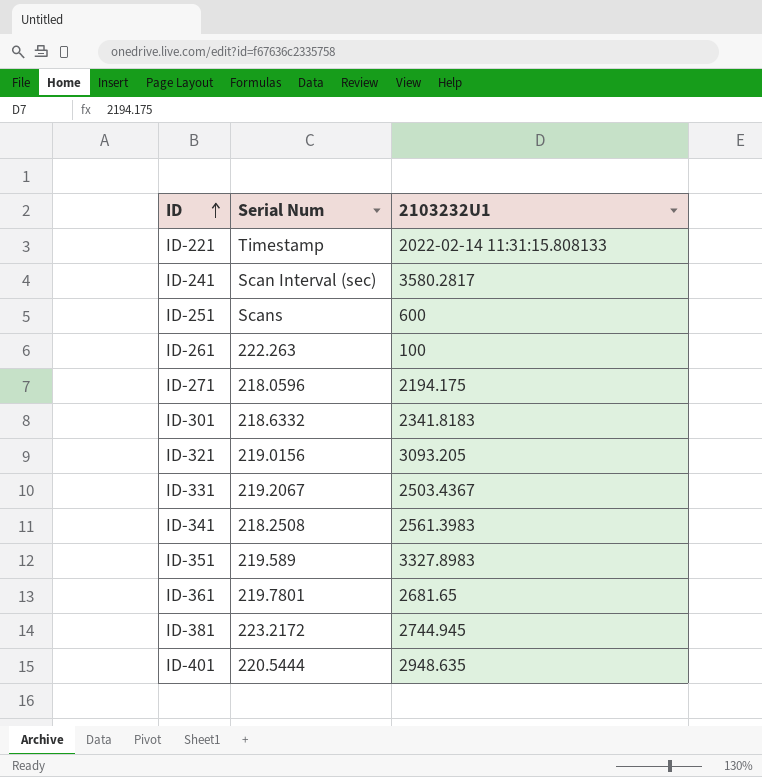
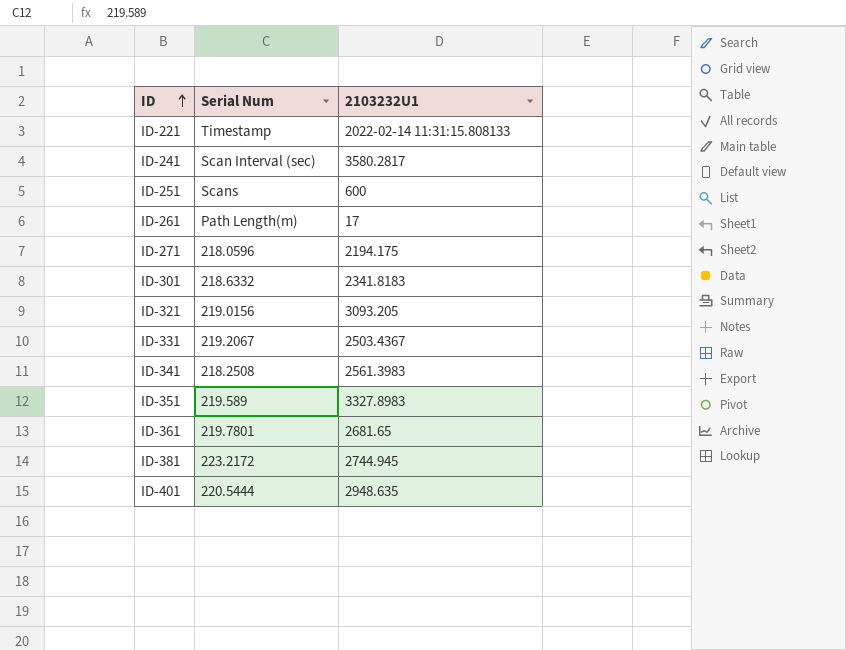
ID-261 | Serial Num: 222.263 -> Path Length(m)
ID-261 | 2103232U1: 100 -> 17

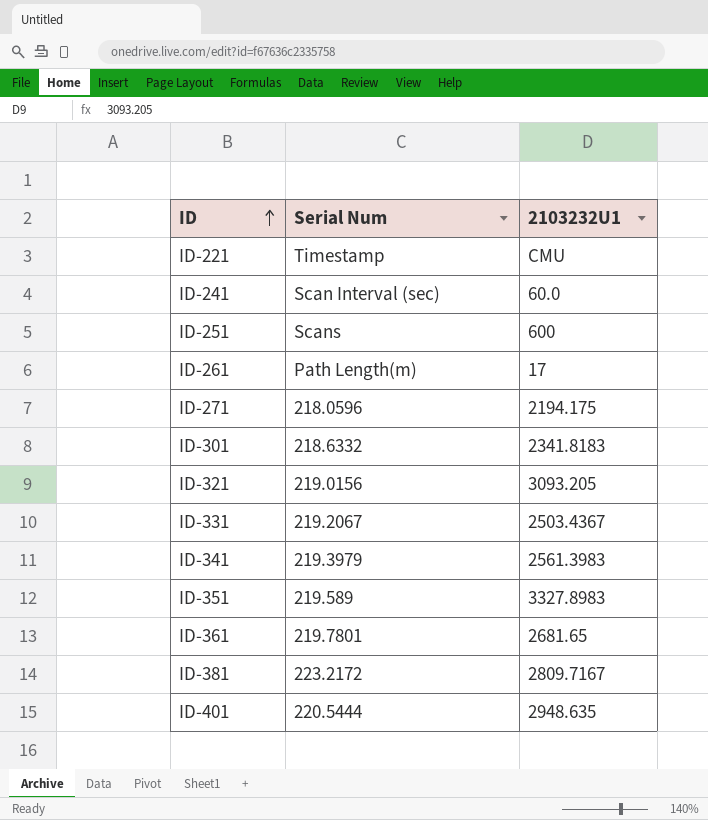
ID-221 | 2103232U1: 2022-02-14 11:31:15.808133 -> CMU
ID-241 | 2103232U1: 3580.2817 -> 60.0
ID-341 | Serial Num: 218.2508 -> 219.3979
ID-381 | 2103232U1: 2744.945 -> 2809.7167

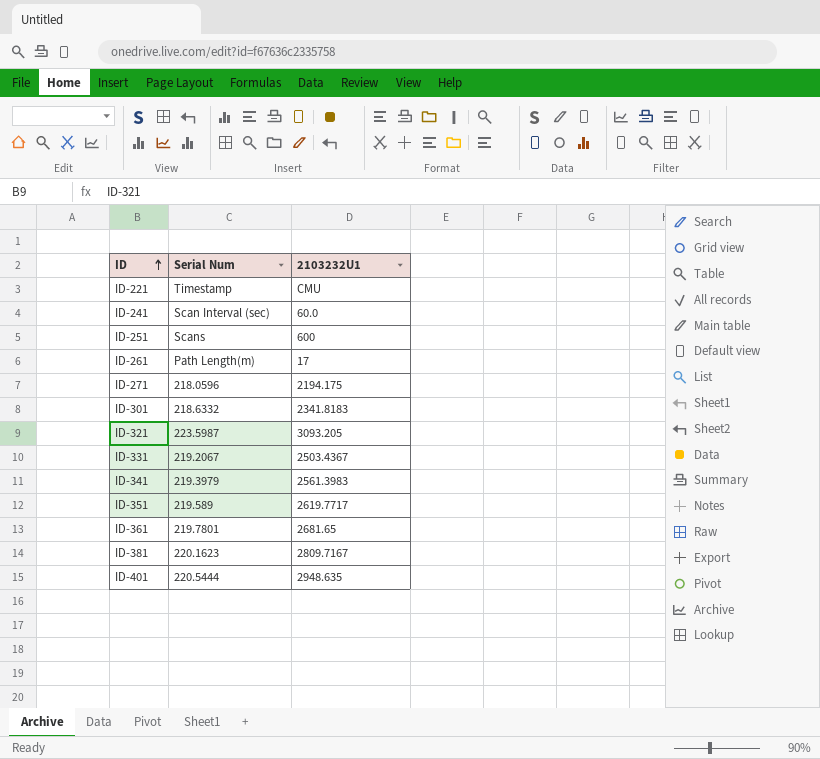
ID-321 | Serial Num: 219.0156 -> 223.5987
ID-351 | 2103232U1: 3327.8983 -> 2619.7717
ID-381 | Serial Num: 223.2172 -> 220.1623

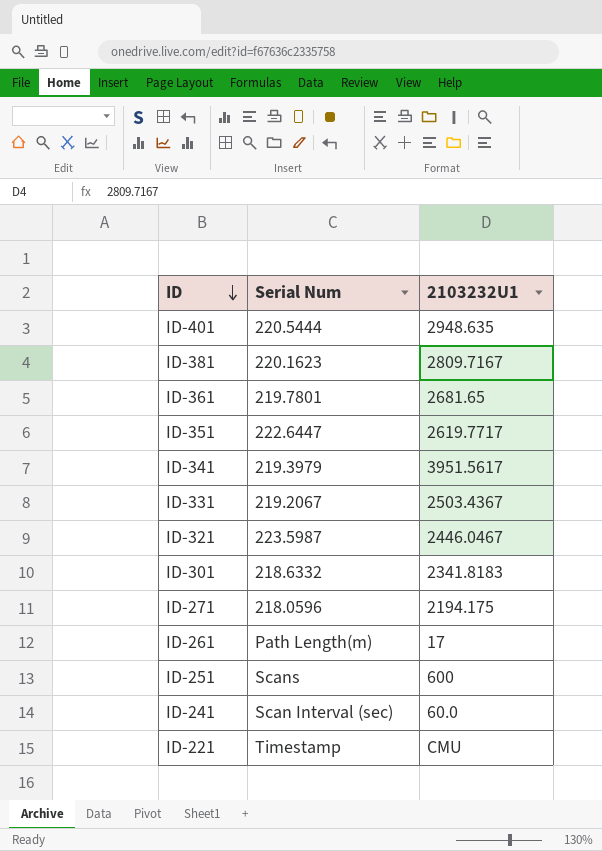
row order: ID ascending -> ID descending
ID-351 | Serial Num: 219.589 -> 222.6447
ID-341 | 2103232U1: 2561.3983 -> 3951.5617
ID-321 | 2103232U1: 3093.205 -> 2446.0467

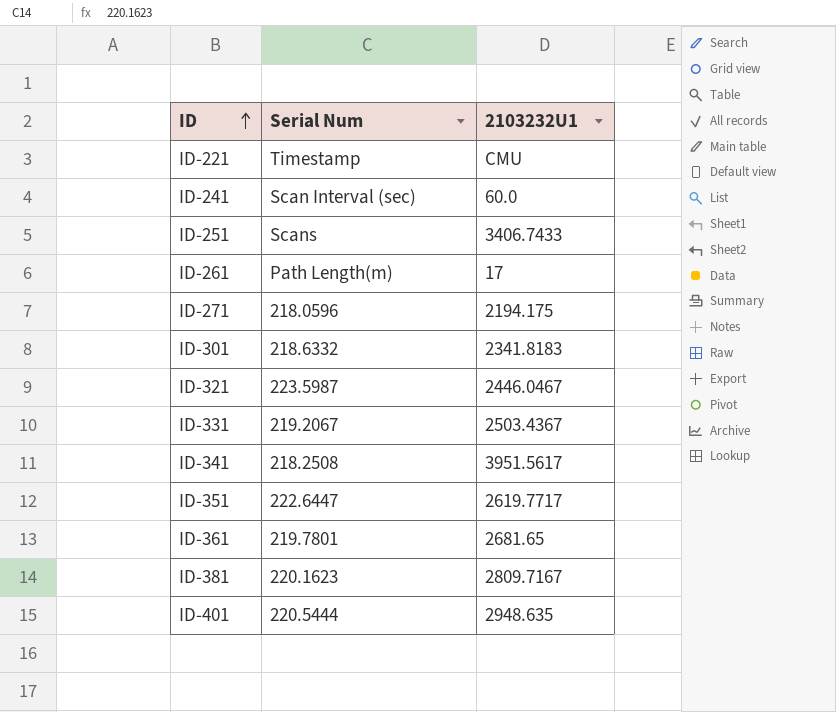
row order: ID descending -> ID ascending
ID-251 | 2103232U1: 600 -> 3406.7433
ID-341 | Serial Num: 219.3979 -> 218.2508

